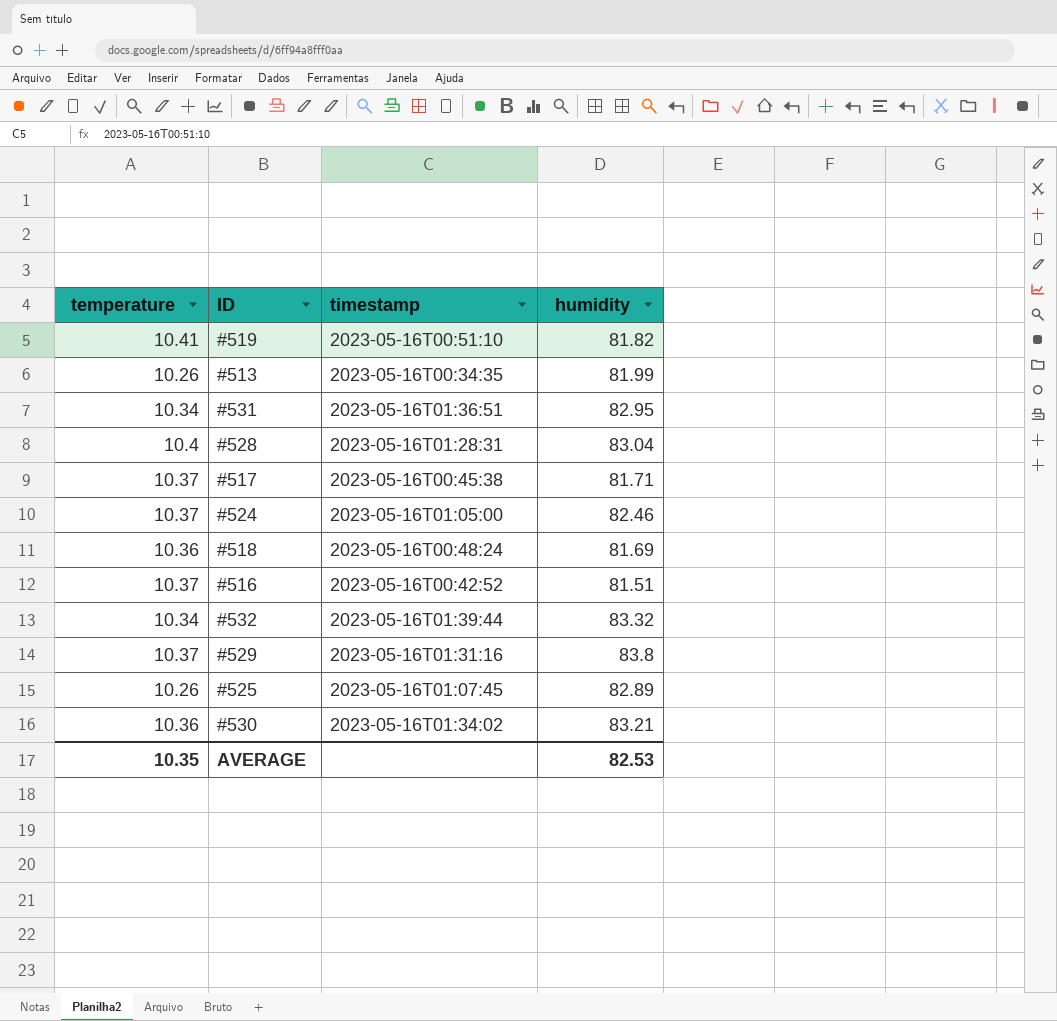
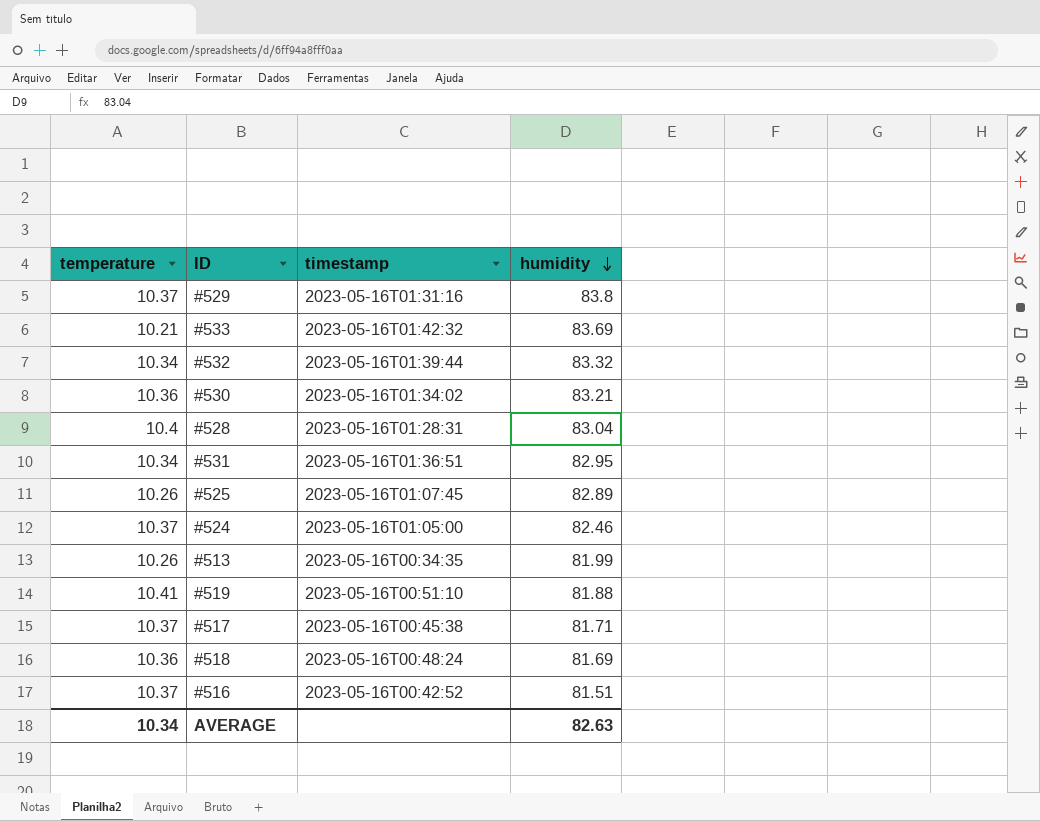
row order: none -> humidity descending
row #533: none -> 10.21 | 2023-05-16T01:42:32 | 83.69
#519 | humidity: 81.82 -> 81.88
AVERAGE | temperature: 10.35 -> 10.34
AVERAGE | humidity: 82.53 -> 82.63

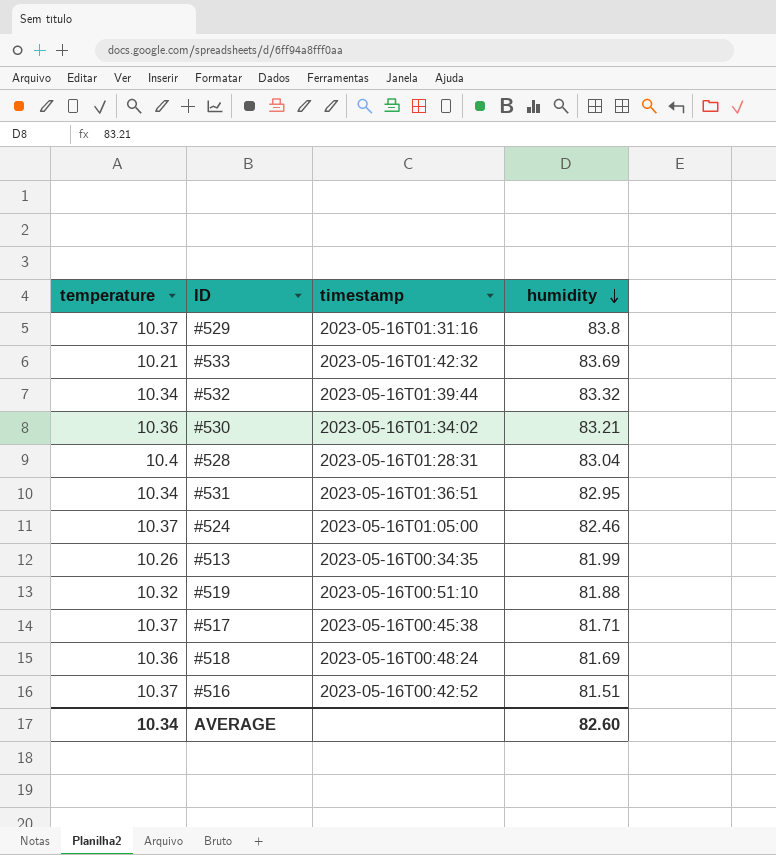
row #525: 10.26 | 2023-05-16T01:07:45 | 82.89 -> none
#519 | temperature: 10.41 -> 10.32
AVERAGE | humidity: 82.63 -> 82.60

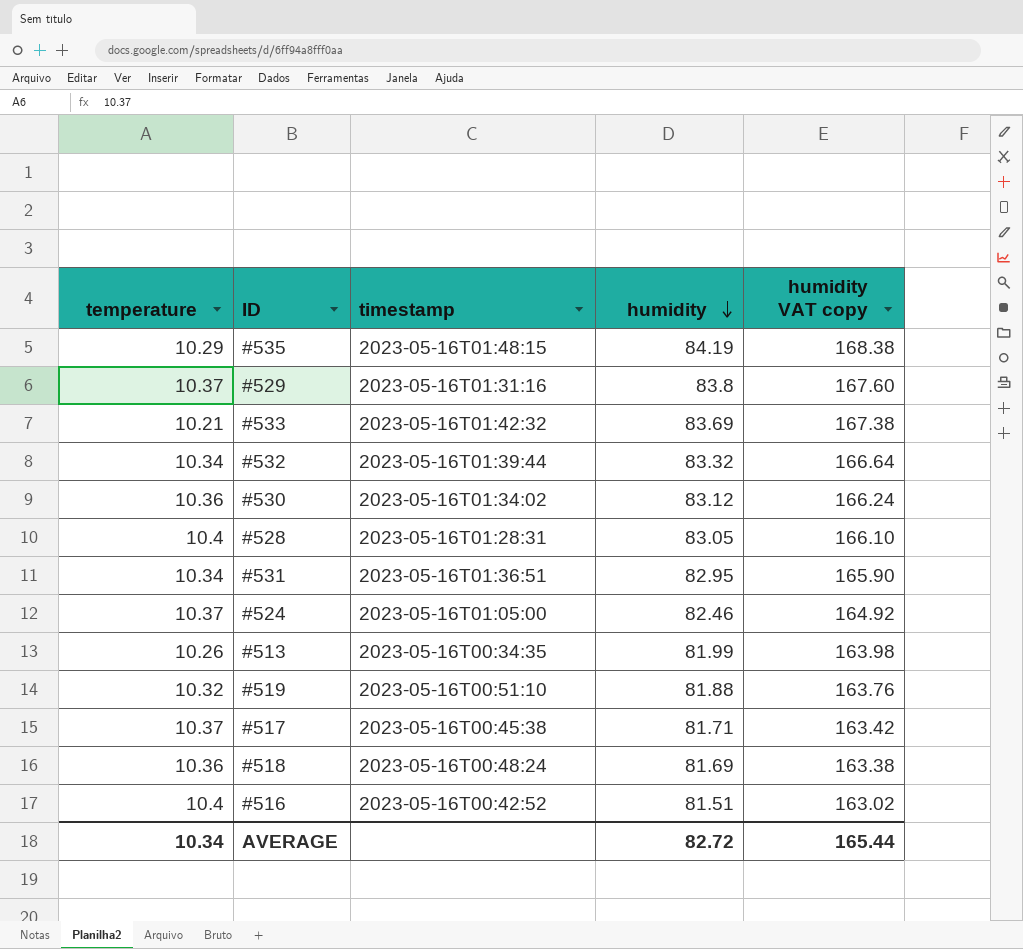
column humidity VAT copy | formula: none -> [humidity] * 2
row #535: none -> 10.29 | 2023-05-16T01:48:15 | 84.19 | 168.38
#530 | humidity: 83.21 -> 83.12
#528 | humidity: 83.04 -> 83.05
#516 | temperature: 10.37 -> 10.4
AVERAGE | humidity: 82.60 -> 82.72

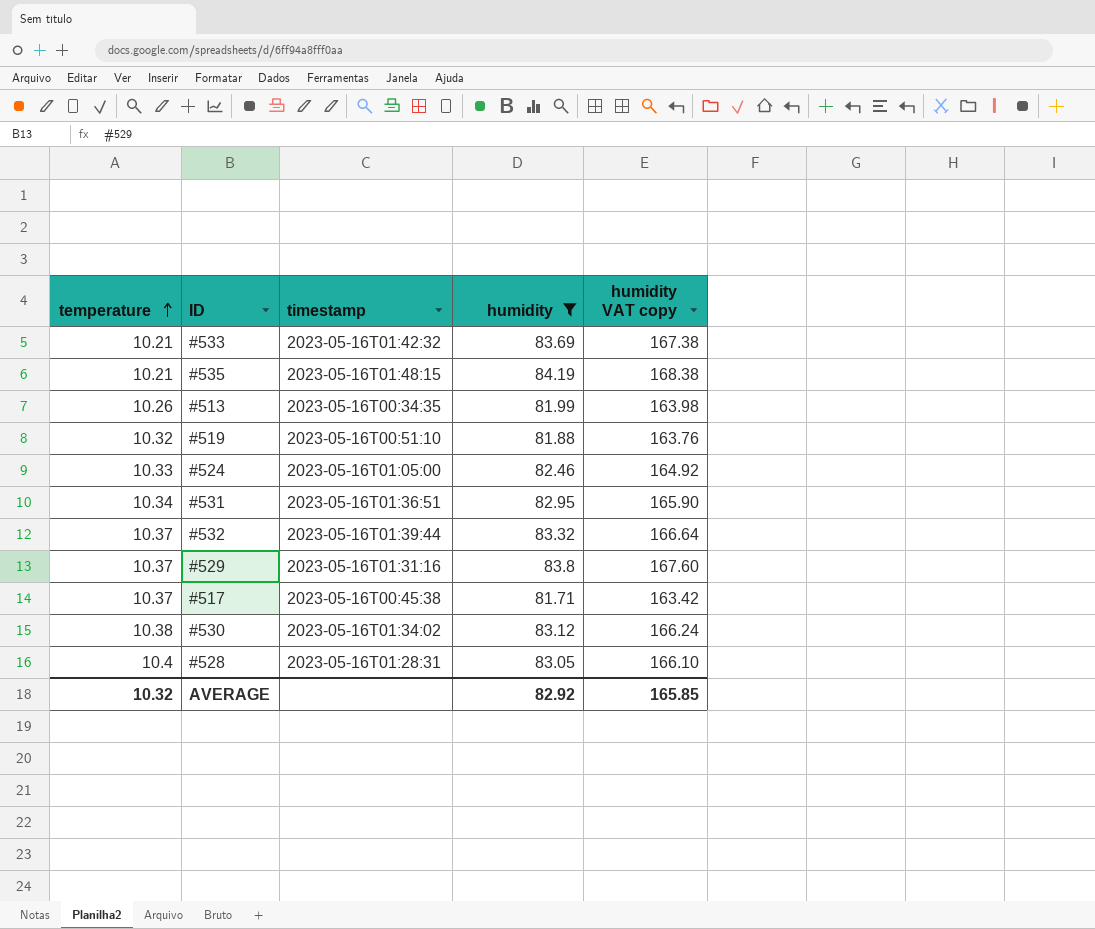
filter: none -> humidity >= 81.71
row order: humidity descending -> temperature ascending
#535 | temperature: 10.29 -> 10.21
#524 | temperature: 10.37 -> 10.33
#532 | temperature: 10.34 -> 10.37
#530 | temperature: 10.36 -> 10.38
AVERAGE | temperature: 10.34 -> 10.32
AVERAGE | humidity: 82.72 -> 82.92
AVERAGE | humidity VAT copy: 165.44 -> 165.85

